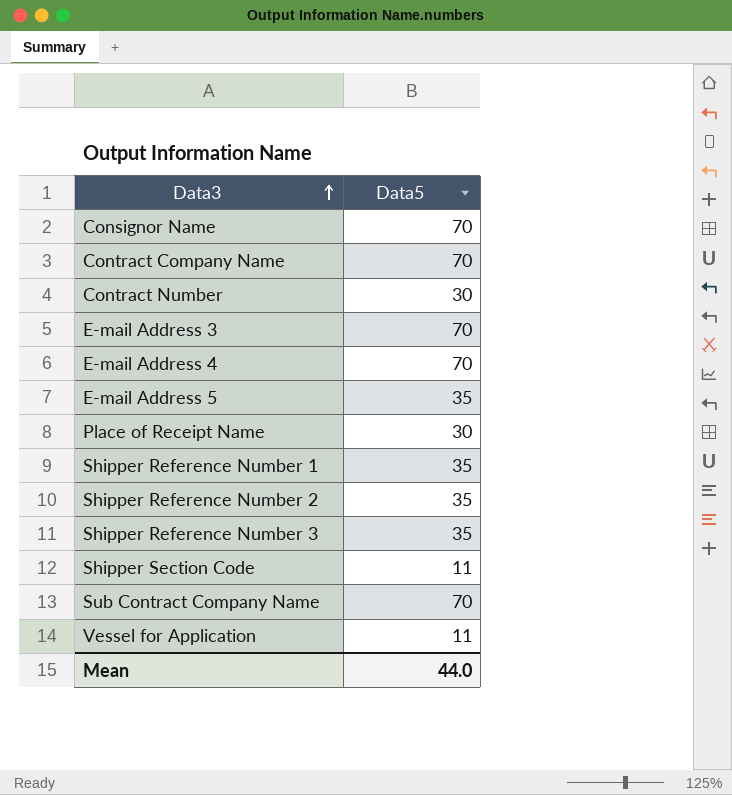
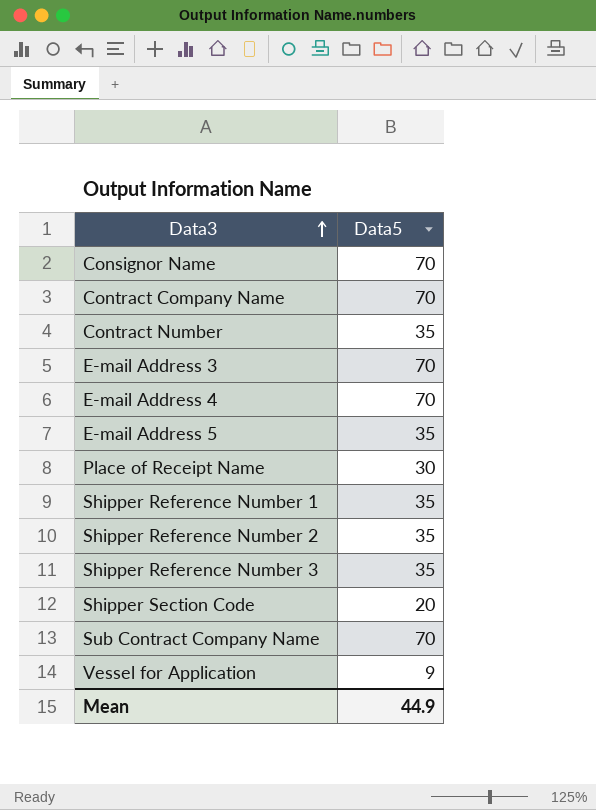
Contract Number | Data5: 30 -> 35
Shipper Section Code | Data5: 11 -> 20
Vessel for Application | Data5: 11 -> 9
Mean | Data5: 44.0 -> 44.9

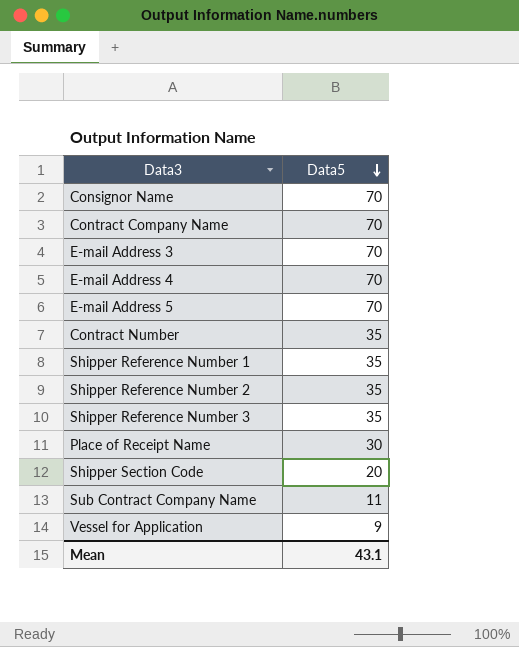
row order: Data3 ascending -> Data5 descending
E-mail Address 5 | Data5: 35 -> 70
Sub Contract Company Name | Data5: 70 -> 11
Mean | Data5: 44.9 -> 43.1

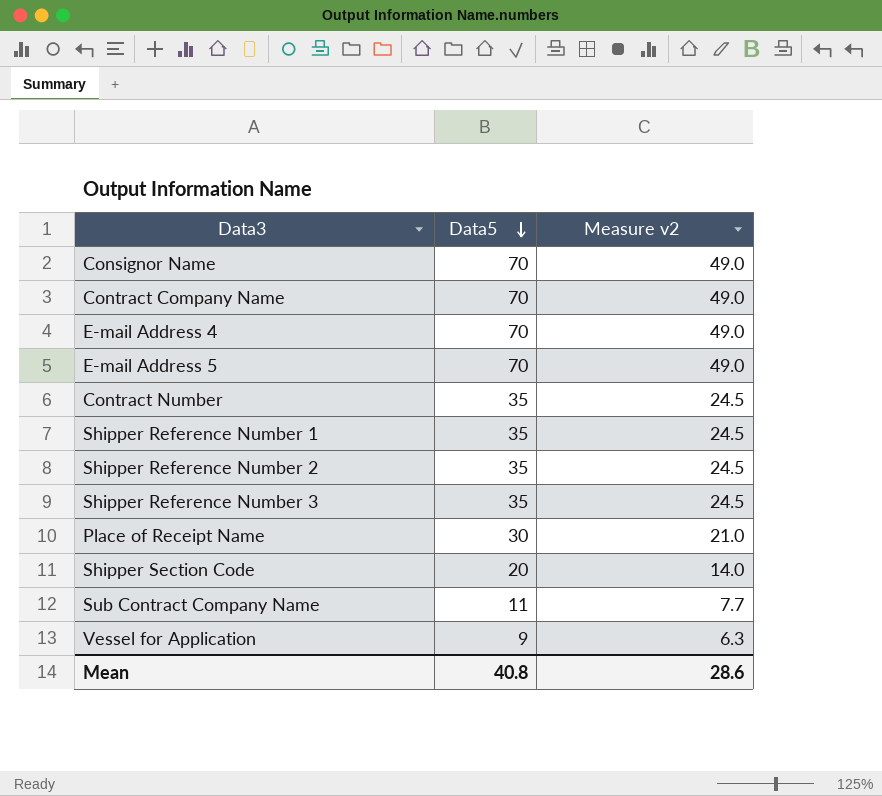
column Measure v2 | formula: none -> [Data5] * 0.7
row E-mail Address 3: 70 -> none
Mean | Data5: 43.1 -> 40.8

